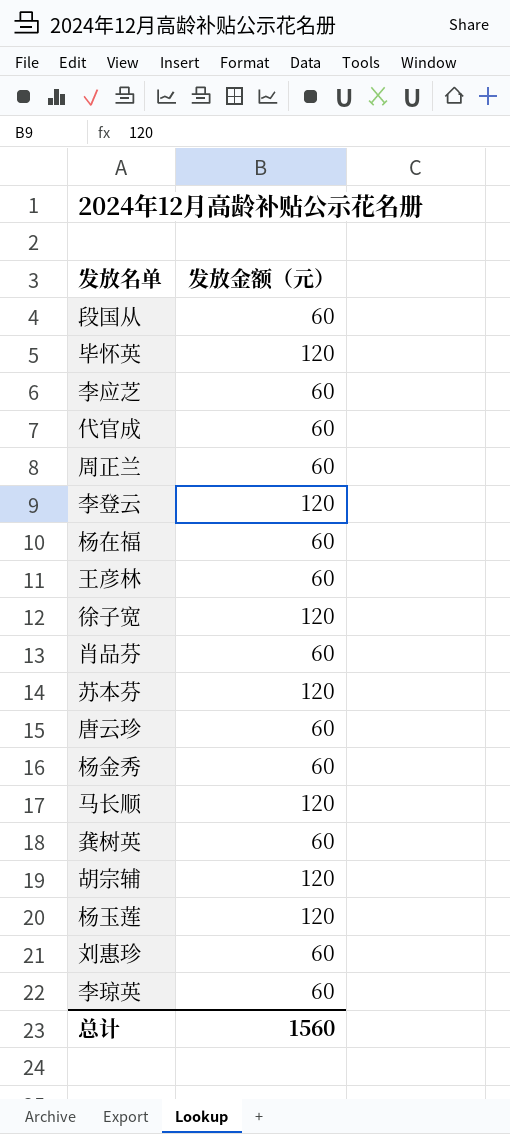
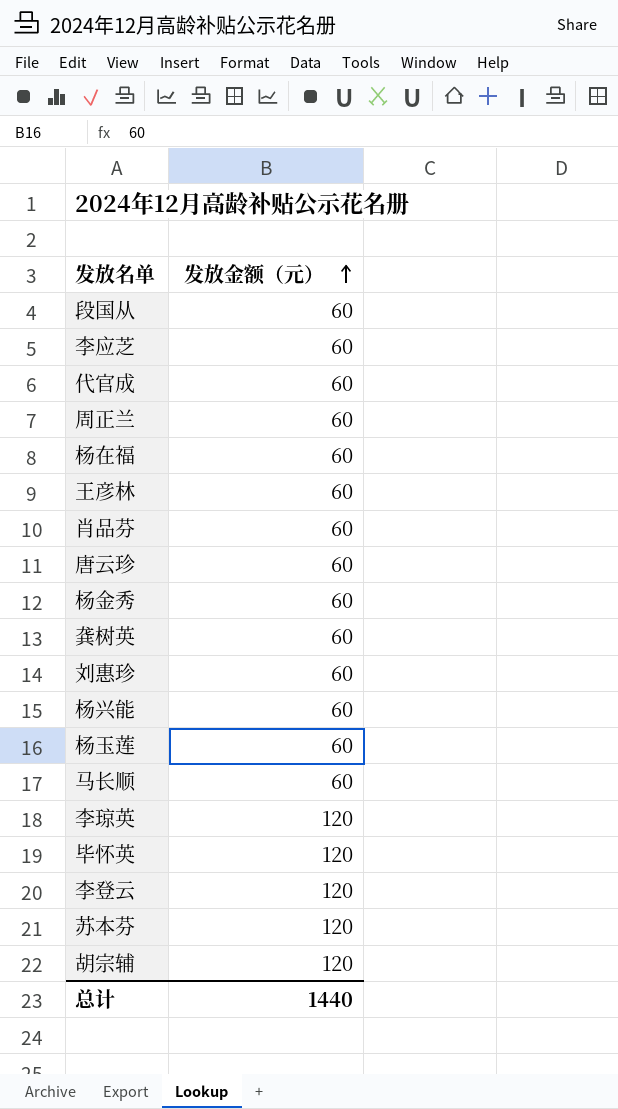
row order: none -> 发放金额（元） ascending
row 徐子宽: 120 -> none
row 杨兴能: none -> 60
杨玉莲 | 发放金额（元）: 120 -> 60
马长顺 | 发放金额（元）: 120 -> 60
李琼英 | 发放金额（元）: 60 -> 120
总计 | 发放金额（元）: 1560 -> 1440

